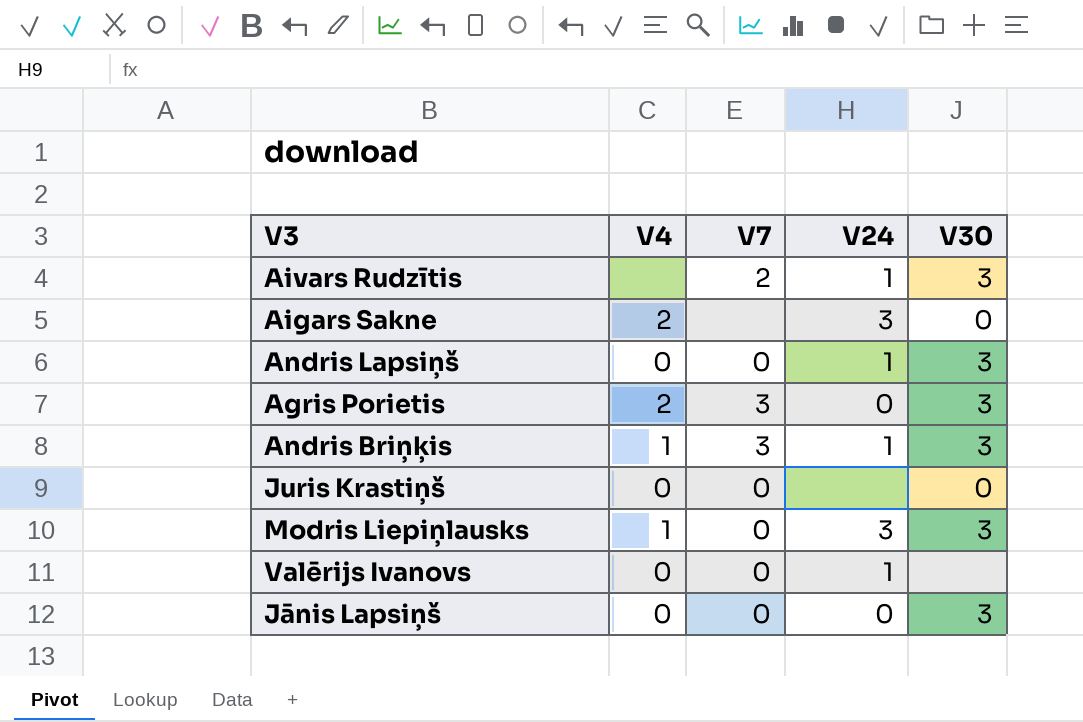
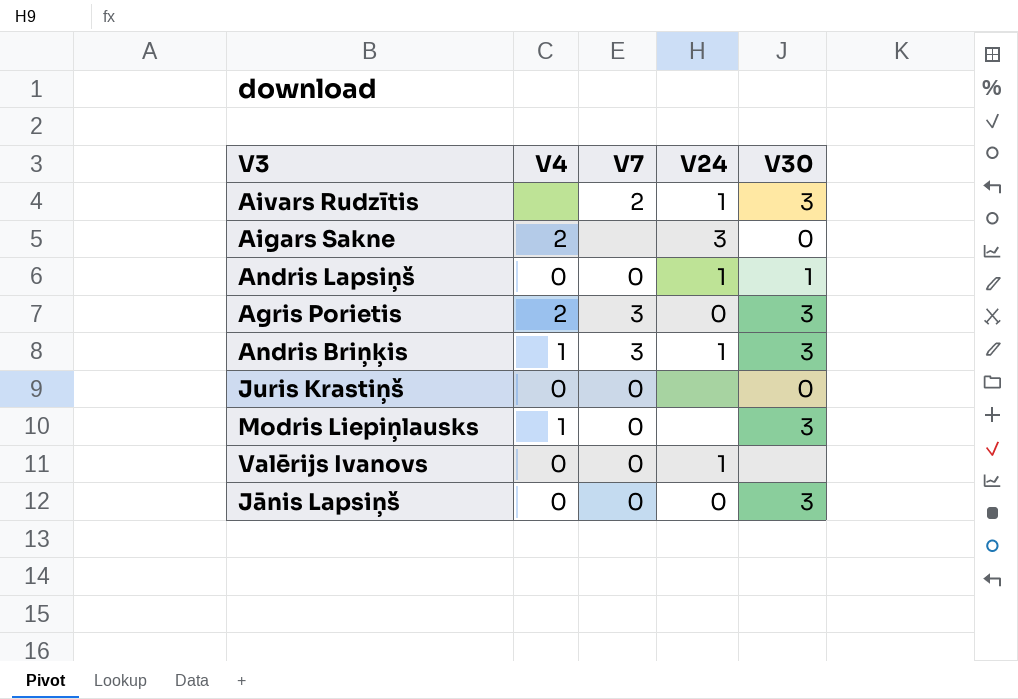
Andris Lapsiņš | V30: 3 -> 1
Modris Liepiņlausks | V24: 3 -> none

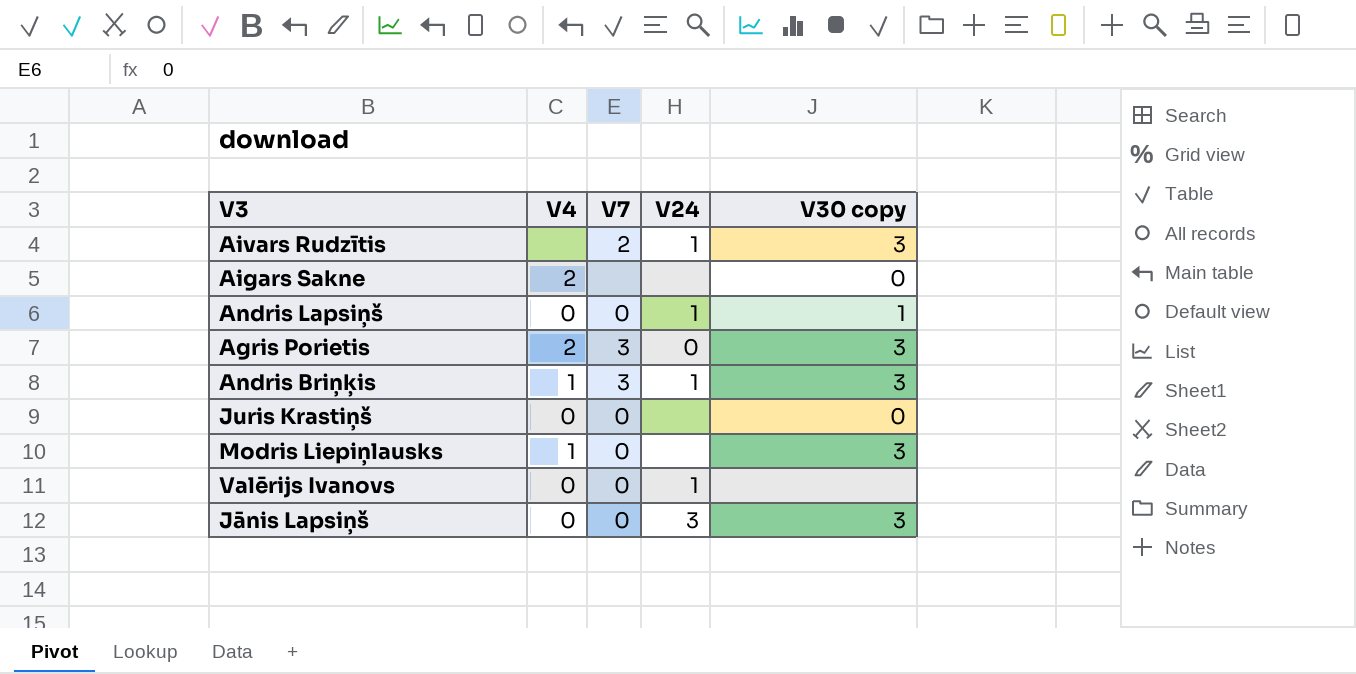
column name: V30 -> V30 copy
Aigars Sakne | V24: 3 -> none
Jānis Lapsiņš | V24: 0 -> 3

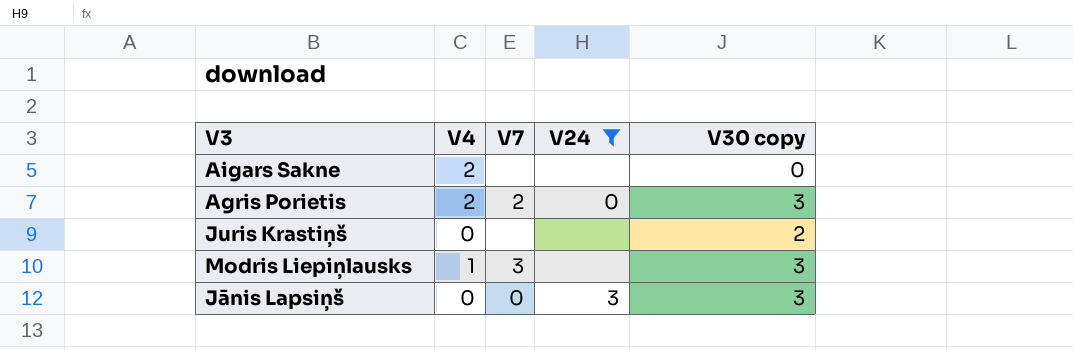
filter: none -> V24 != 1
Agris Porietis | V7: 3 -> 2
Juris Krastiņš | V7: 0 -> none
Juris Krastiņš | V30 copy: 0 -> 2
Modris Liepiņlausks | V7: 0 -> 3

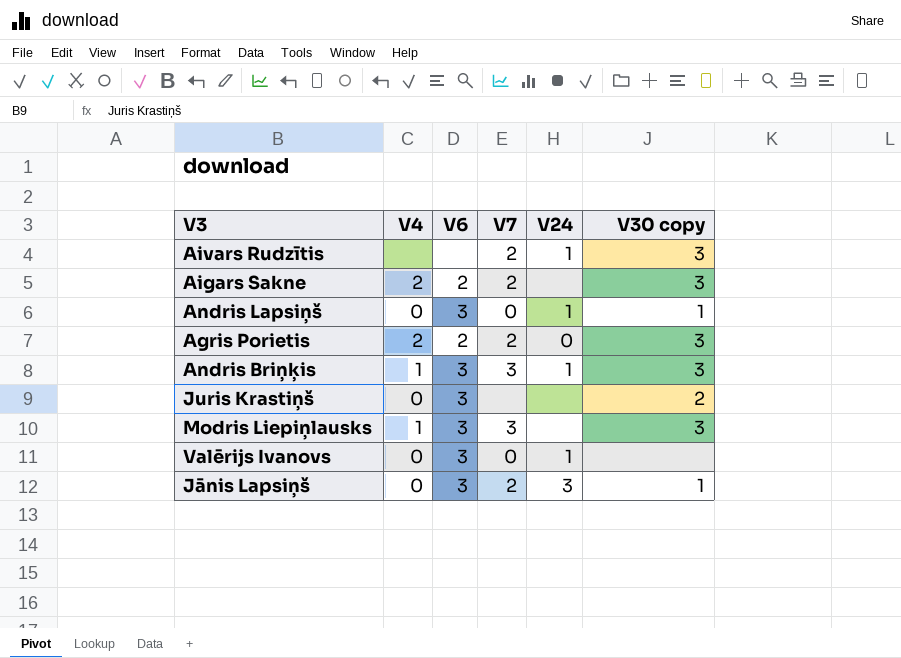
filter: V24 != 1 -> none
column V6 | position: none -> 3
Aigars Sakne | V7: none -> 2
Aigars Sakne | V30 copy: 0 -> 3
Jānis Lapsiņš | V7: 0 -> 2
Jānis Lapsiņš | V30 copy: 3 -> 1

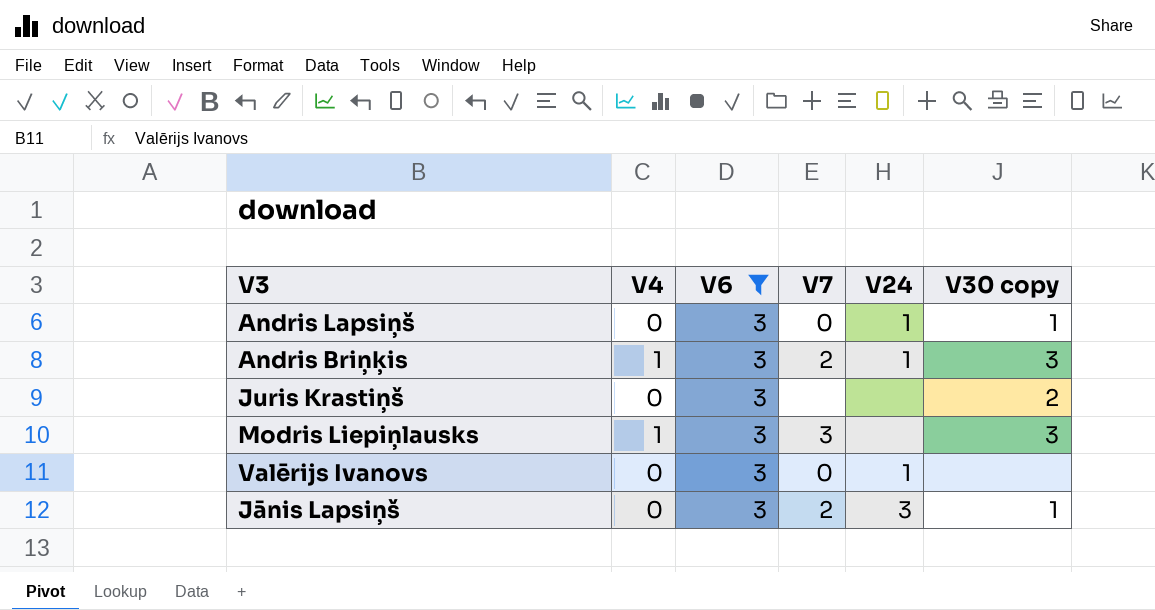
filter: none -> V6 = 3
Andris Briņķis | V7: 3 -> 2

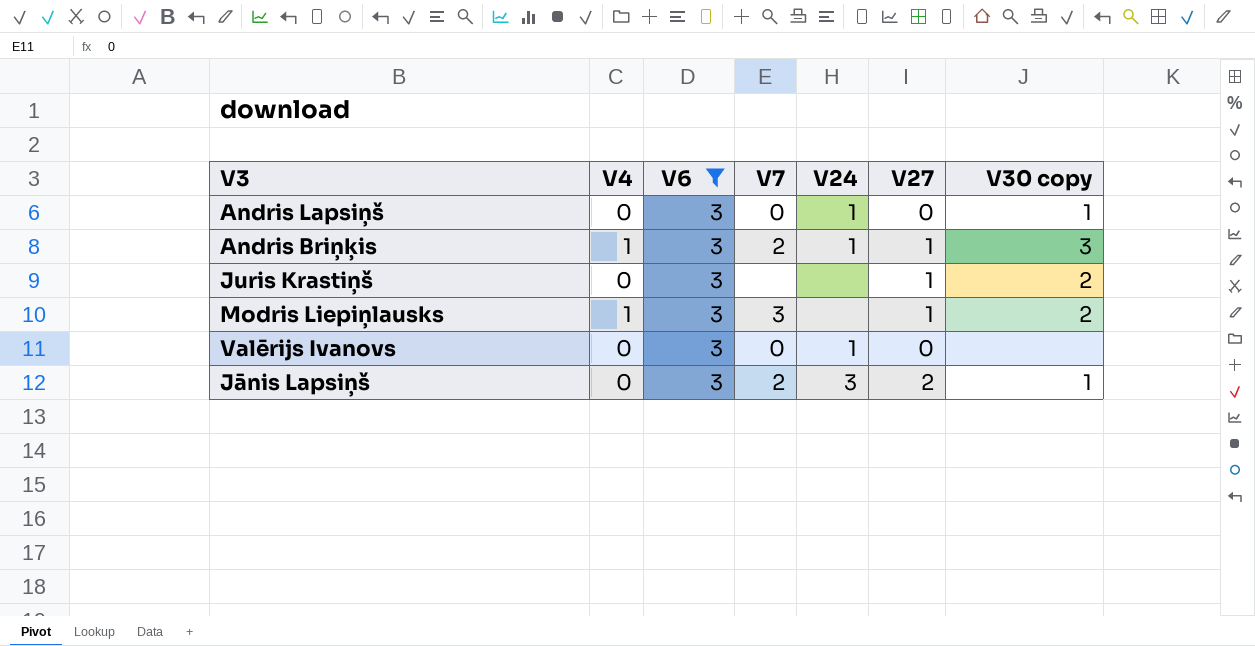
column V27 | position: none -> 6
Modris Liepiņlausks | V30 copy: 3 -> 2

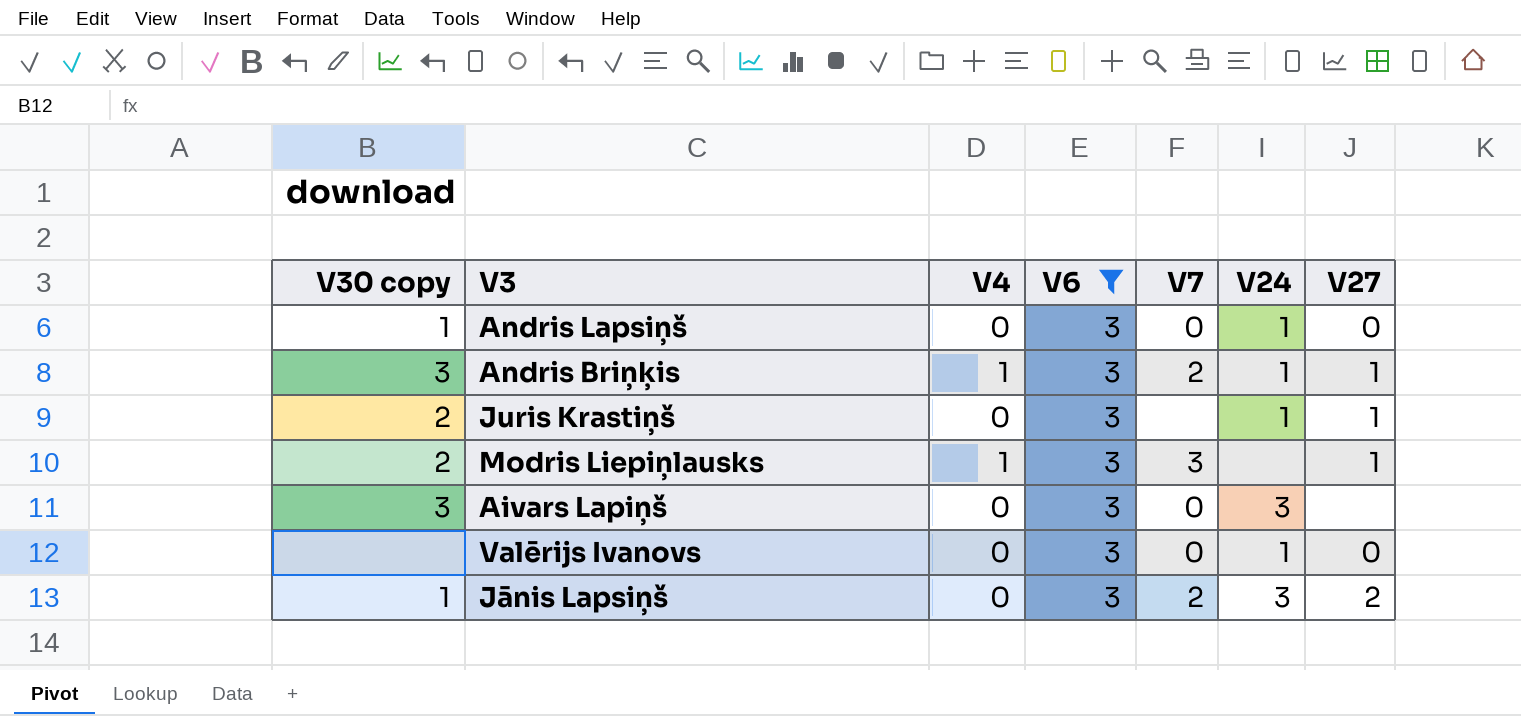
column V30 copy | position: 7 -> 1
Juris Krastiņš | V24: none -> 1
row Aivars Lapiņš: none -> 3 | 0 | 3 | 0 | 3 | none

